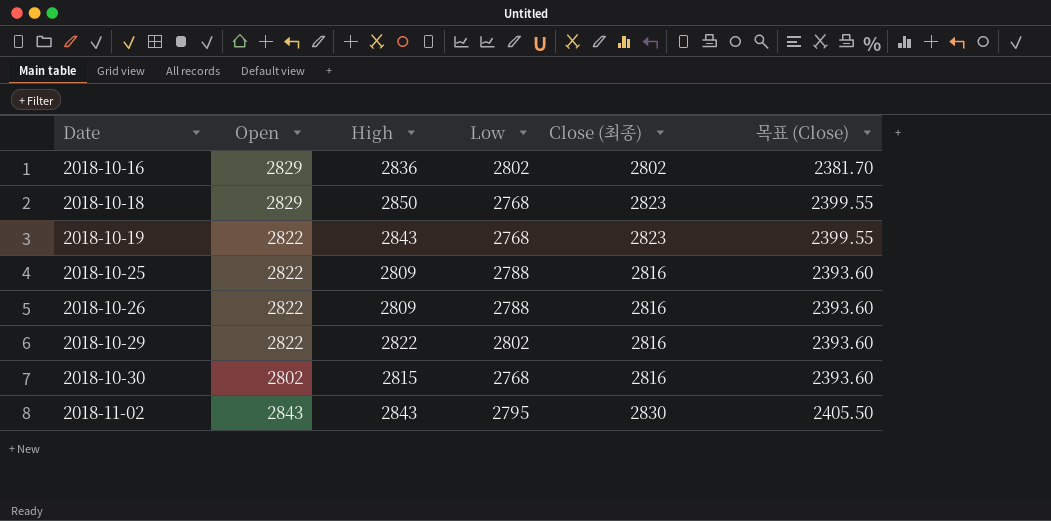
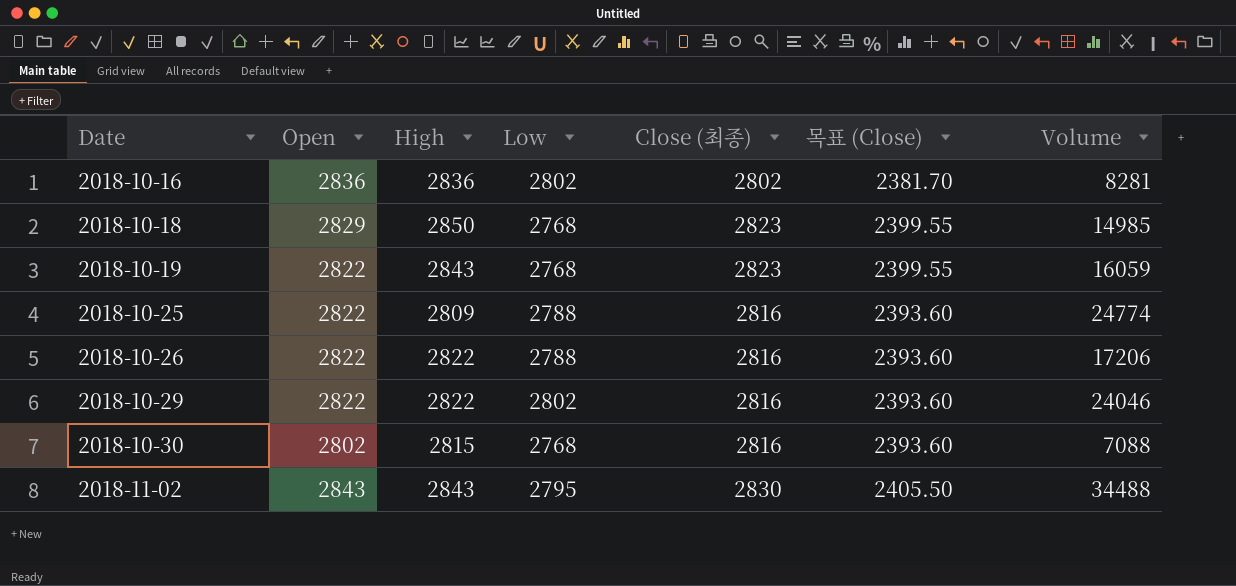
column Volume | position: none -> 7
2018-10-16 | Open: 2829 -> 2836
2018-10-26 | High: 2809 -> 2822

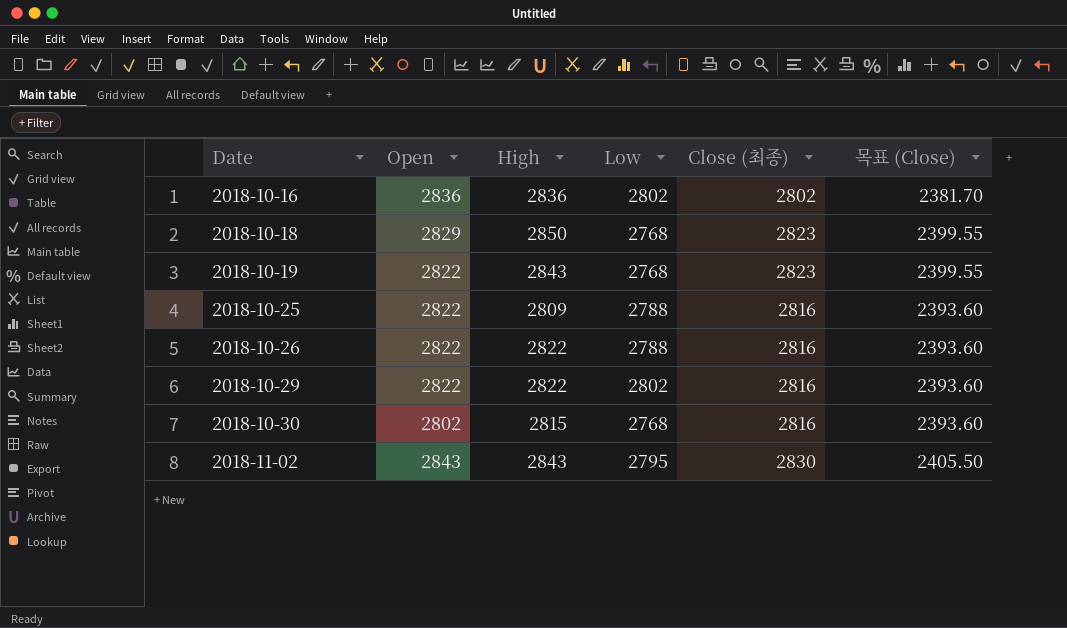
column Volume | position: 7 -> none

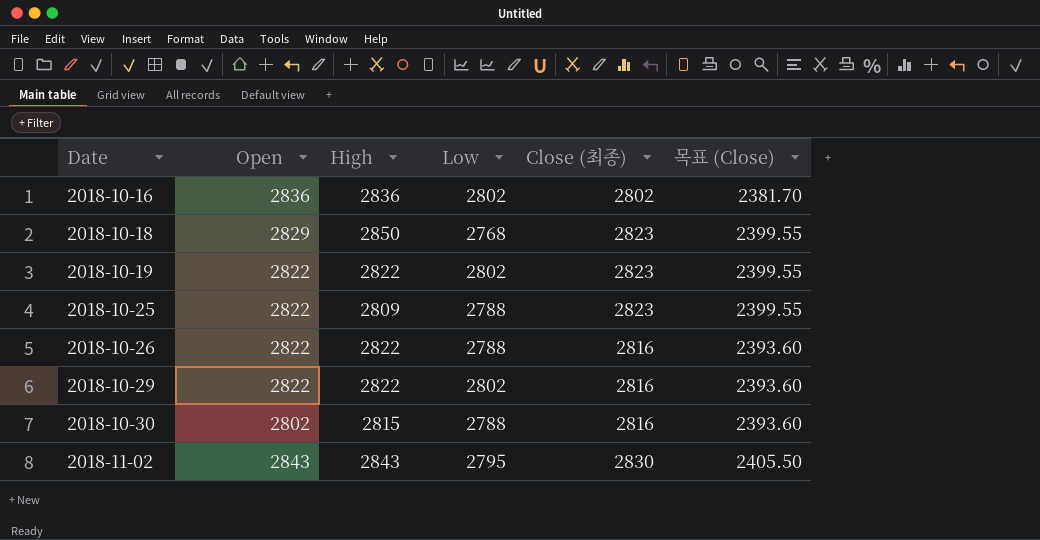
2018-10-19 | High: 2843 -> 2822
2018-10-19 | Low: 2768 -> 2802
2018-10-25 | Close (최종): 2816 -> 2823
2018-10-25 | 목표 (Close): 2393.60 -> 2399.55
2018-10-30 | Low: 2768 -> 2788

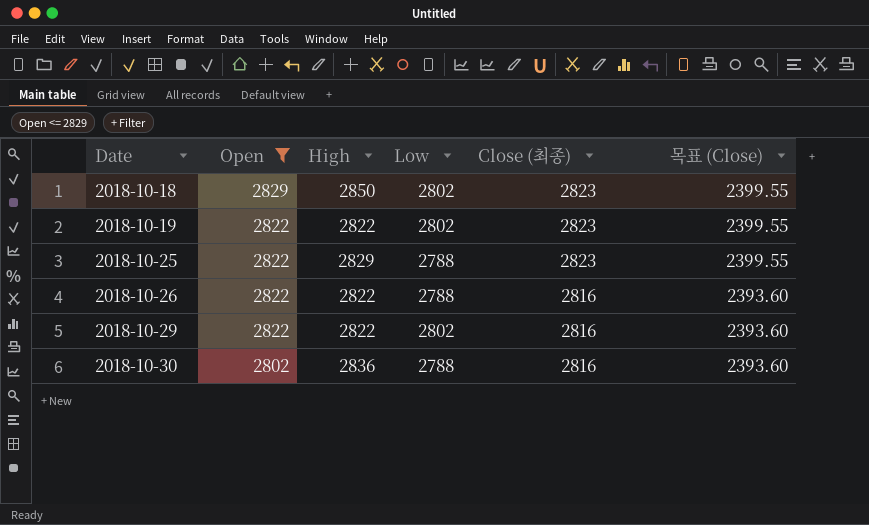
filter: none -> Open <= 2829
2018-10-18 | Low: 2768 -> 2802
2018-10-25 | High: 2809 -> 2829
2018-10-30 | High: 2815 -> 2836

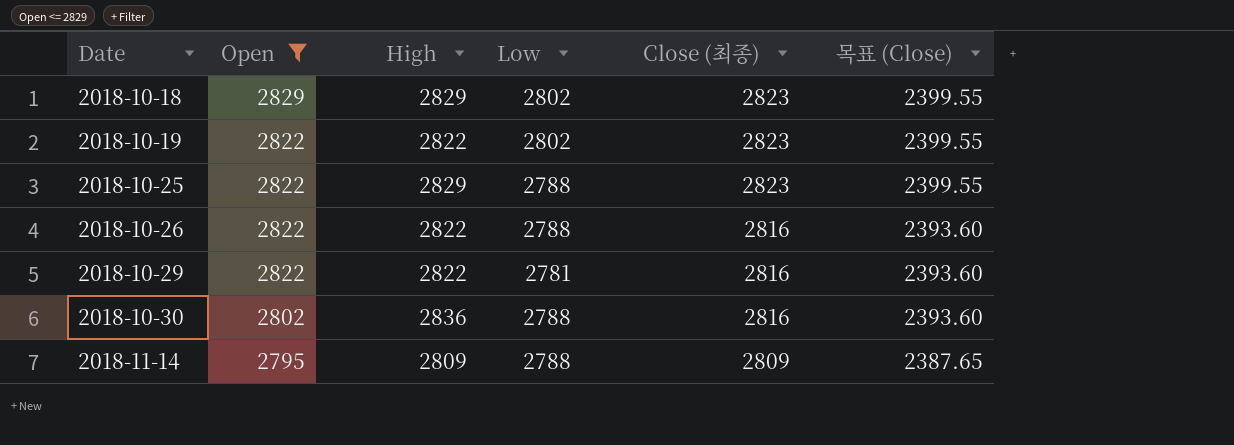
2018-10-18 | High: 2850 -> 2829
2018-10-29 | Low: 2802 -> 2781
row 2018-11-14: none -> 2795 | 2809 | 2788 | 2809 | 2387.65

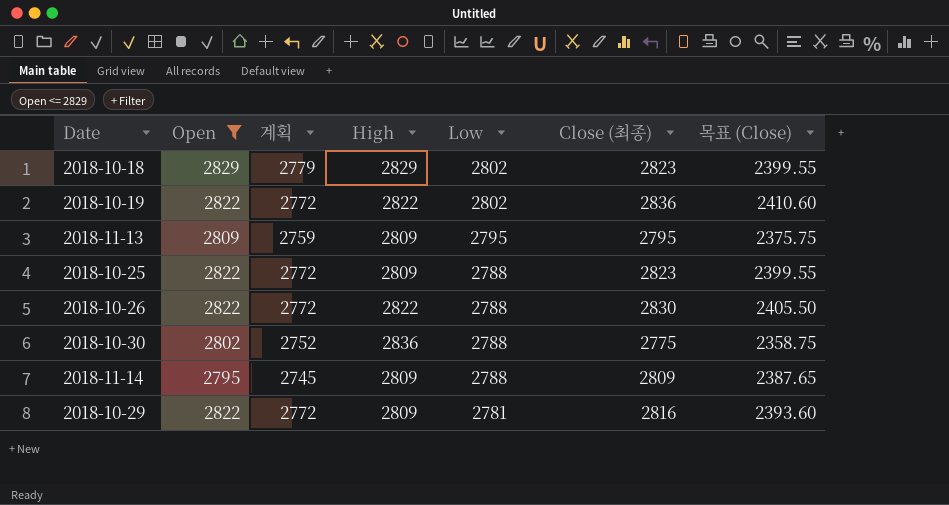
row order: Date ascending -> Low descending
column 계획 | formula: none -> [Open] - 50
2018-10-19 | Close (최종): 2823 -> 2836
2018-10-19 | 목표 (Close): 2399.55 -> 2410.60
row 2018-11-13: none -> 2809 | 2759 | 2809 | 2795 | 2795 | 2375.75
2018-10-25 | High: 2829 -> 2809
2018-10-26 | Close (최종): 2816 -> 2830
2018-10-26 | 목표 (Close): 2393.60 -> 2405.50
2018-10-30 | Close (최종): 2816 -> 2775
2018-10-30 | 목표 (Close): 2393.60 -> 2358.75
2018-10-29 | High: 2822 -> 2809

